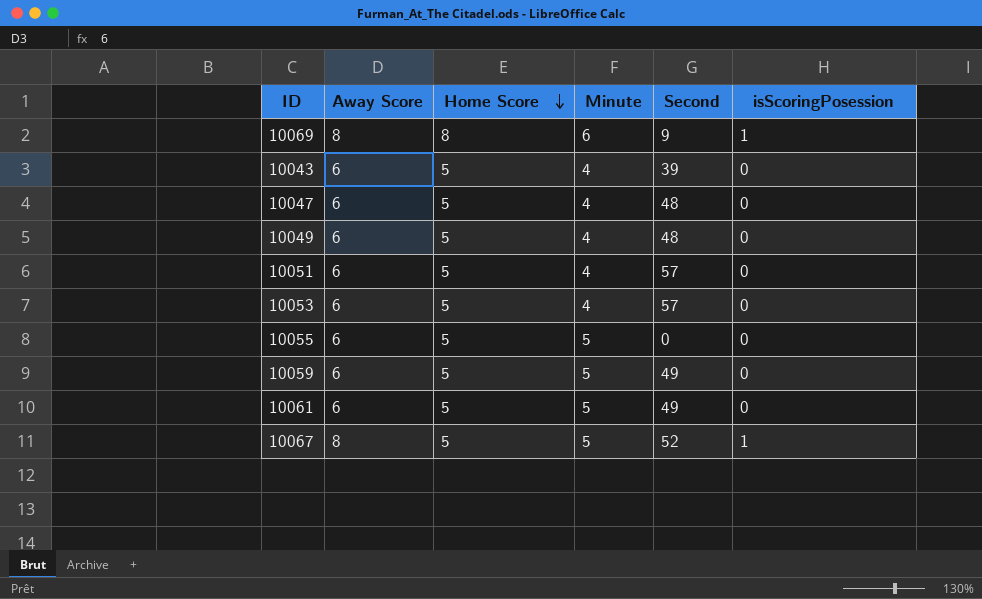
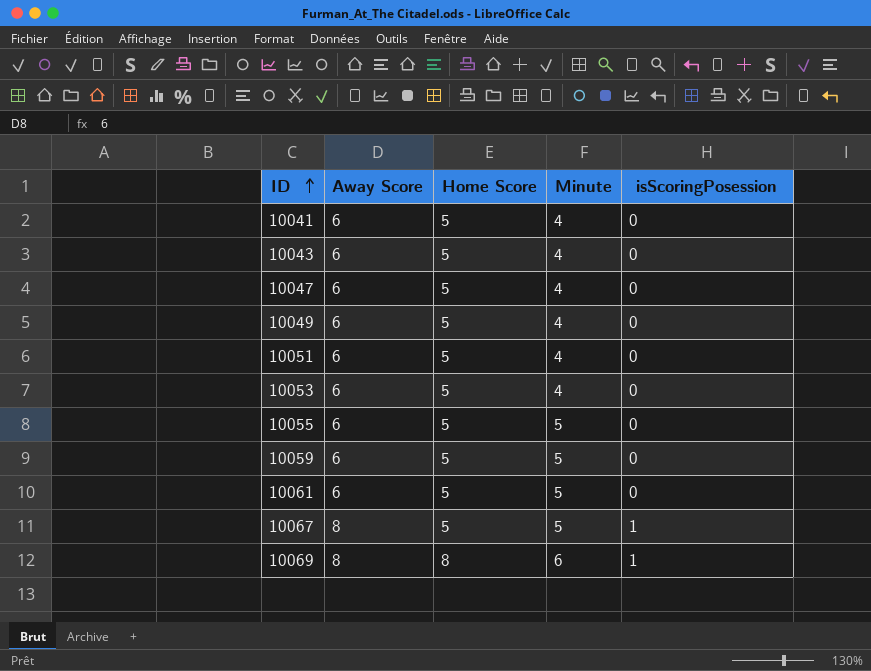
row order: Home Score descending -> ID ascending
column Second | position: 5 -> none
row 10041: none -> 6 | 5 | 4 | 0

